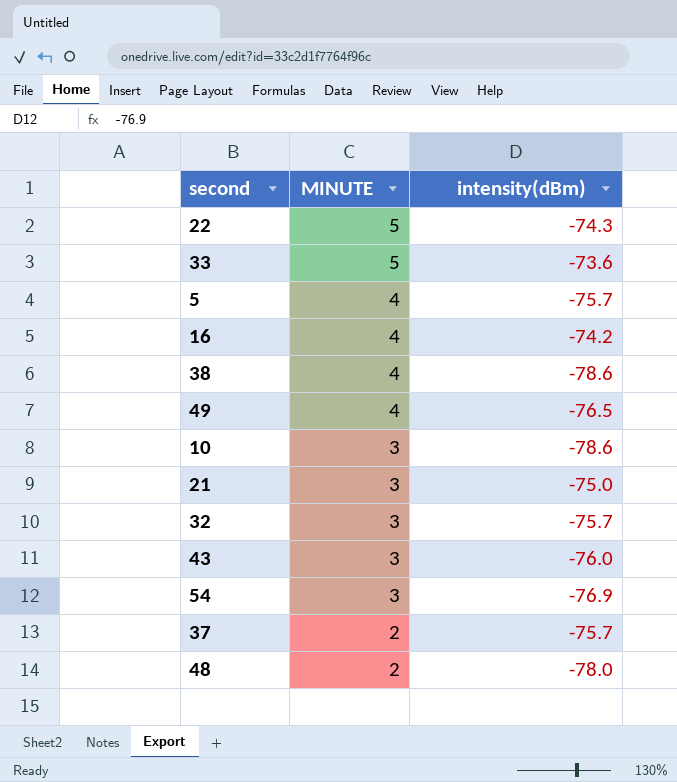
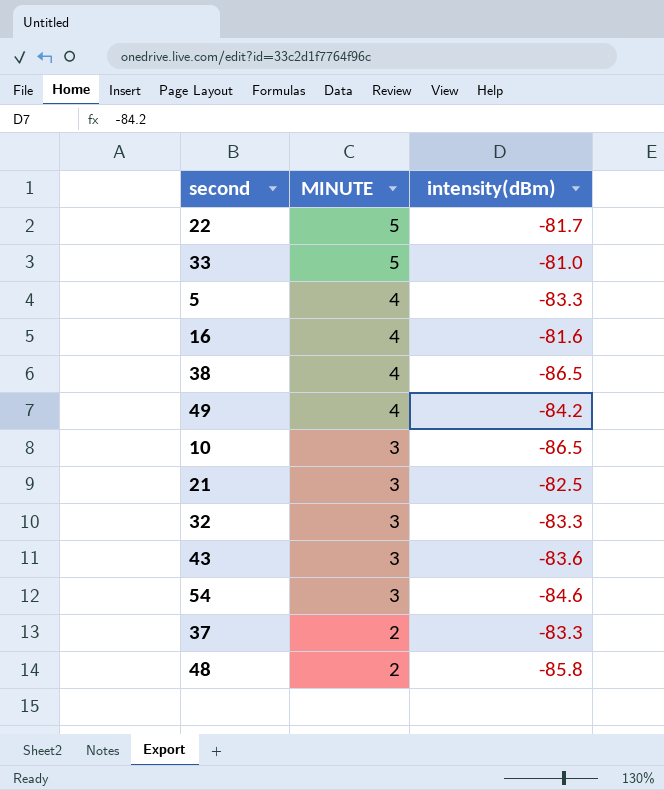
22 | intensity(dBm): -74.3 -> -81.7
33 | intensity(dBm): -73.6 -> -81.0
5 | intensity(dBm): -75.7 -> -83.3
16 | intensity(dBm): -74.2 -> -81.6
38 | intensity(dBm): -78.6 -> -86.5
49 | intensity(dBm): -76.5 -> -84.2
10 | intensity(dBm): -78.6 -> -86.5
21 | intensity(dBm): -75.0 -> -82.5
32 | intensity(dBm): -75.7 -> -83.3
43 | intensity(dBm): -76.0 -> -83.6
54 | intensity(dBm): -76.9 -> -84.6
37 | intensity(dBm): -75.7 -> -83.3
48 | intensity(dBm): -78.0 -> -85.8

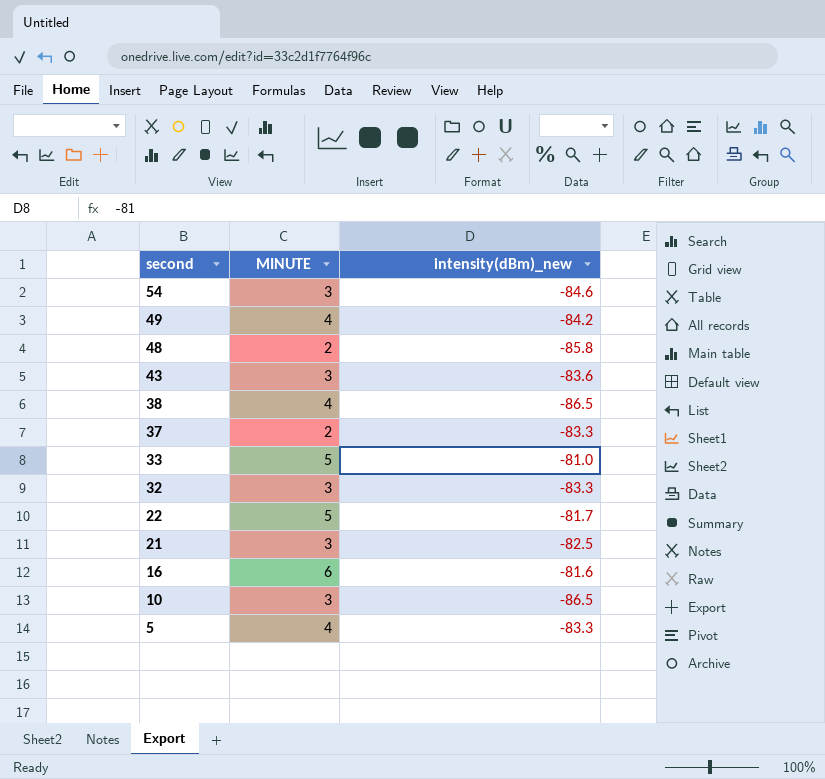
row order: MINUTE descending -> second descending
column name: intensity(dBm) -> intensity(dBm)_new
16 | MINUTE: 4 -> 6

